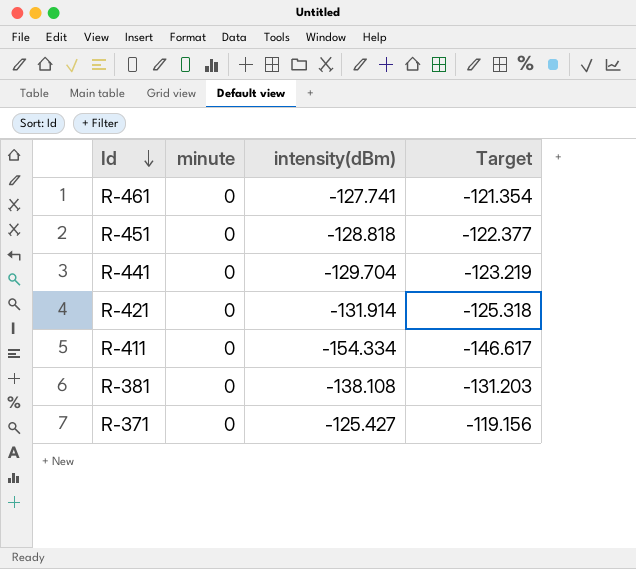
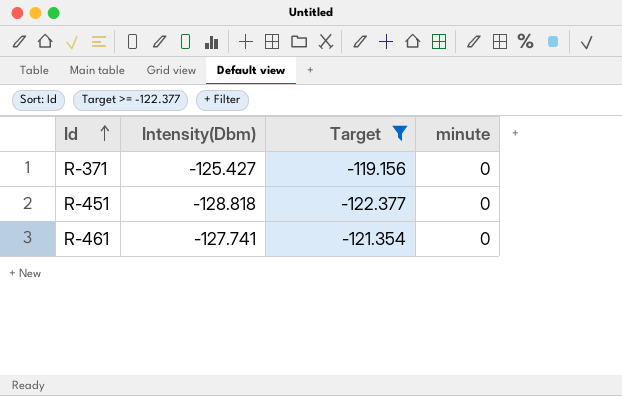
filter: none -> Target >= -122.377
row order: Id descending -> Id ascending
column name: intensity(dBm) -> Intensity(Dbm)
column minute | position: 2 -> 4

